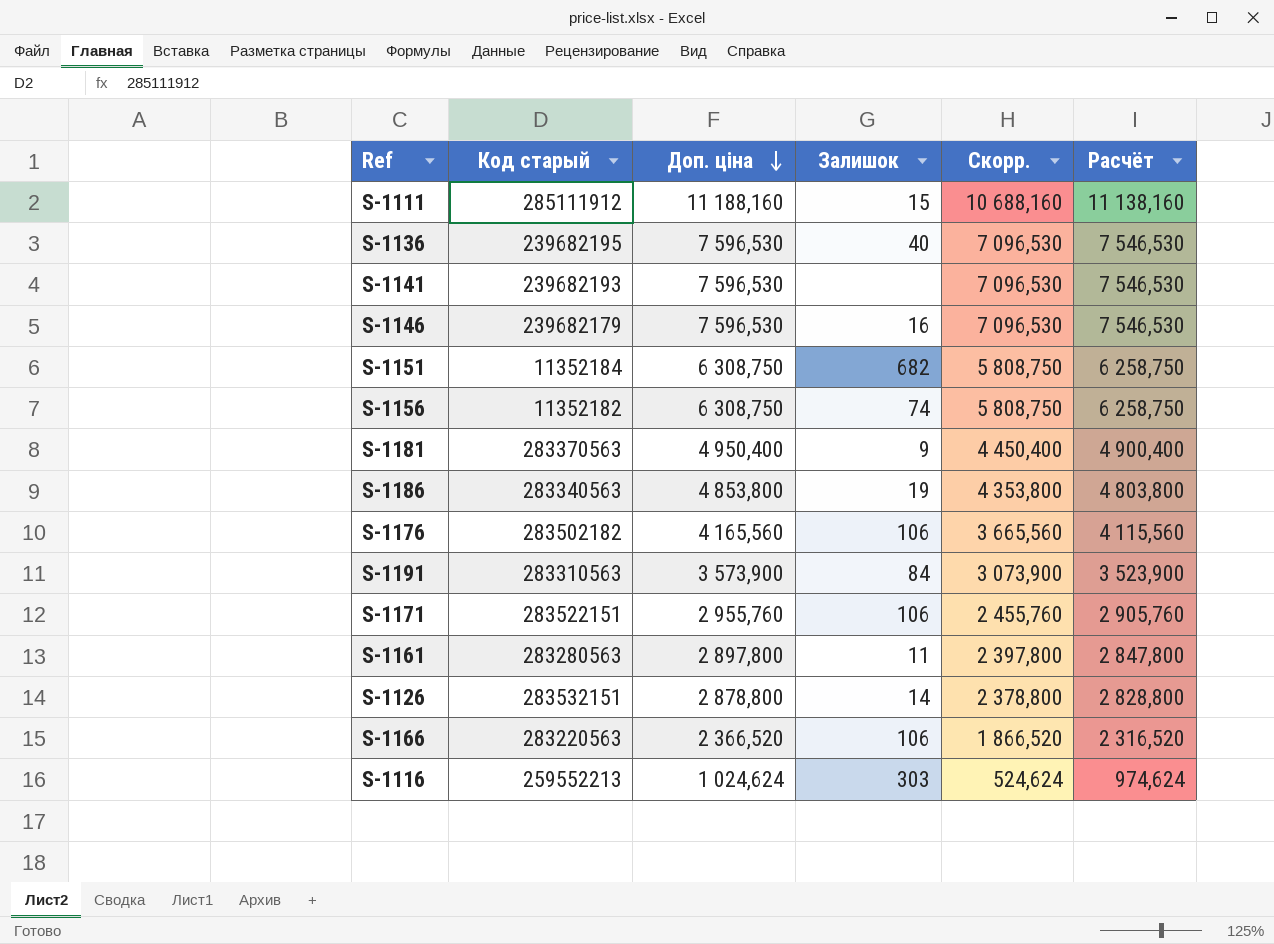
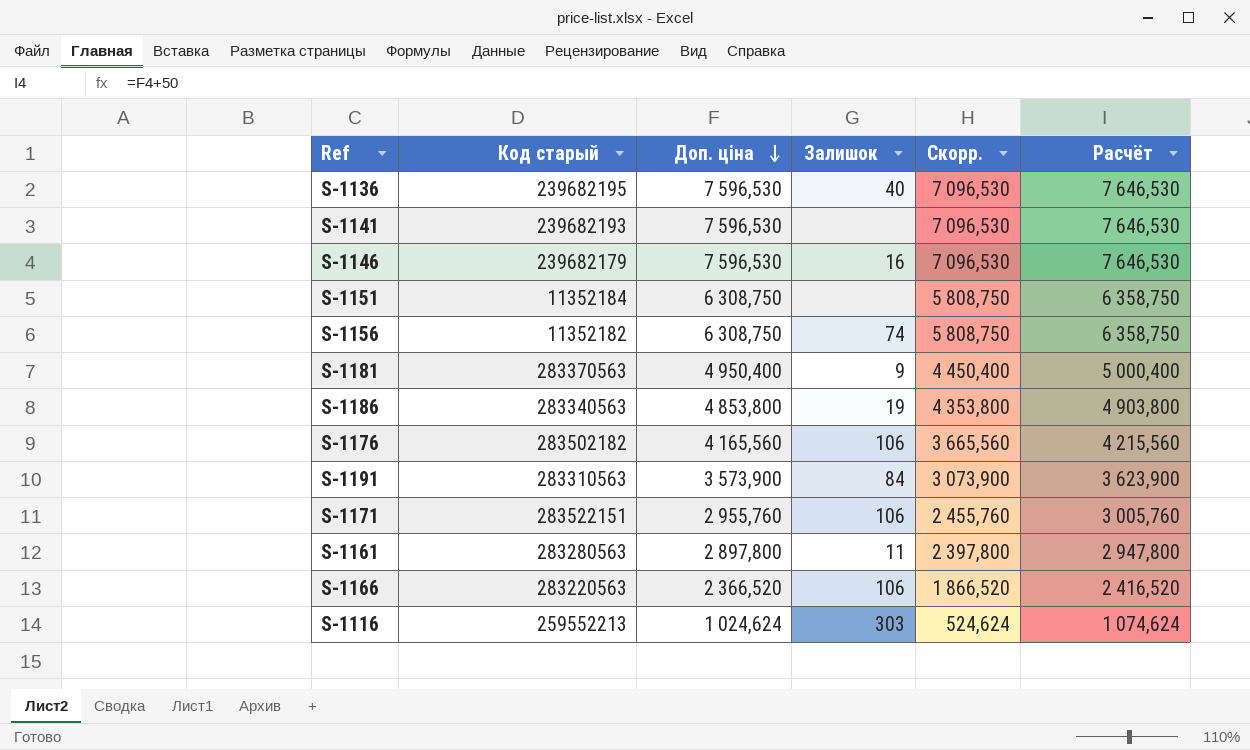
column Расчёт | formula: [Доп. ціна] - 50 -> [Доп. ціна] + 50
row S-1111: 285111912 | 11 188,160 | 15 | 10 688,160 | 11 138,160 -> none
row S-1126: 283532151 | 2 878,800 | 14 | 2 378,800 | 2 828,800 -> none
S-1151 | Залишок: 682 -> none

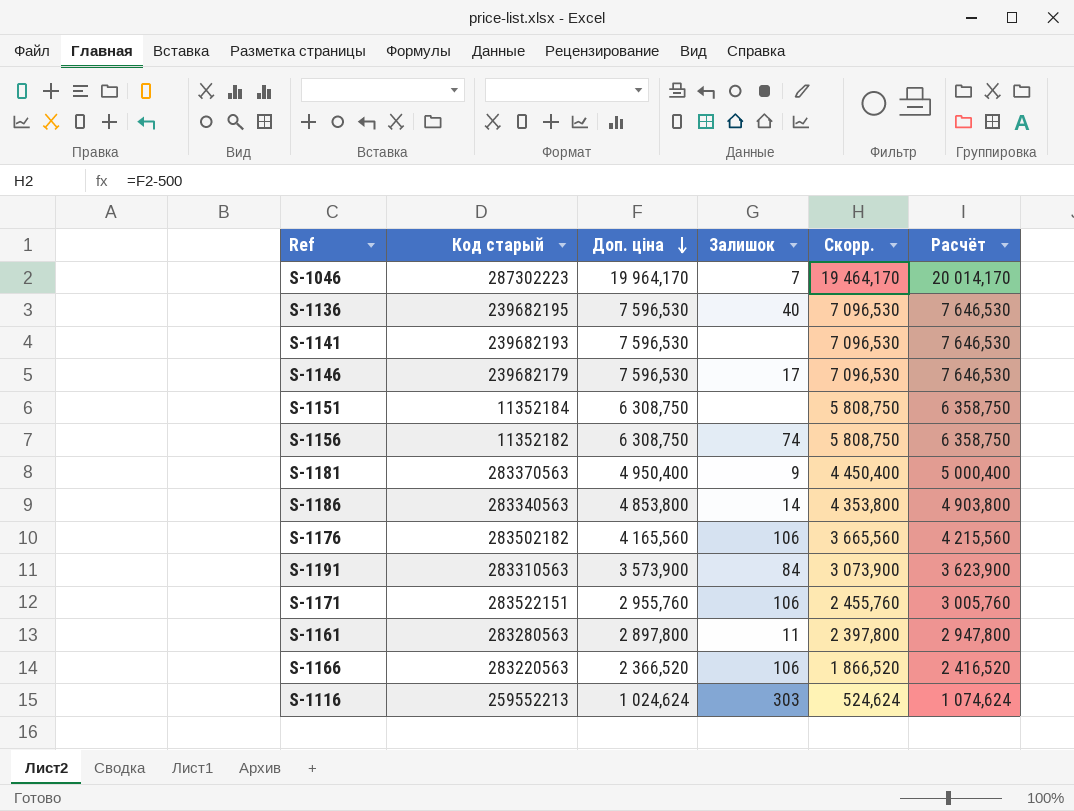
row S-1046: none -> 287302223 | 19 964,170 | 7 | 19 464,170 | 20 014,170
S-1146 | Залишок: 16 -> 17
S-1186 | Залишок: 19 -> 14

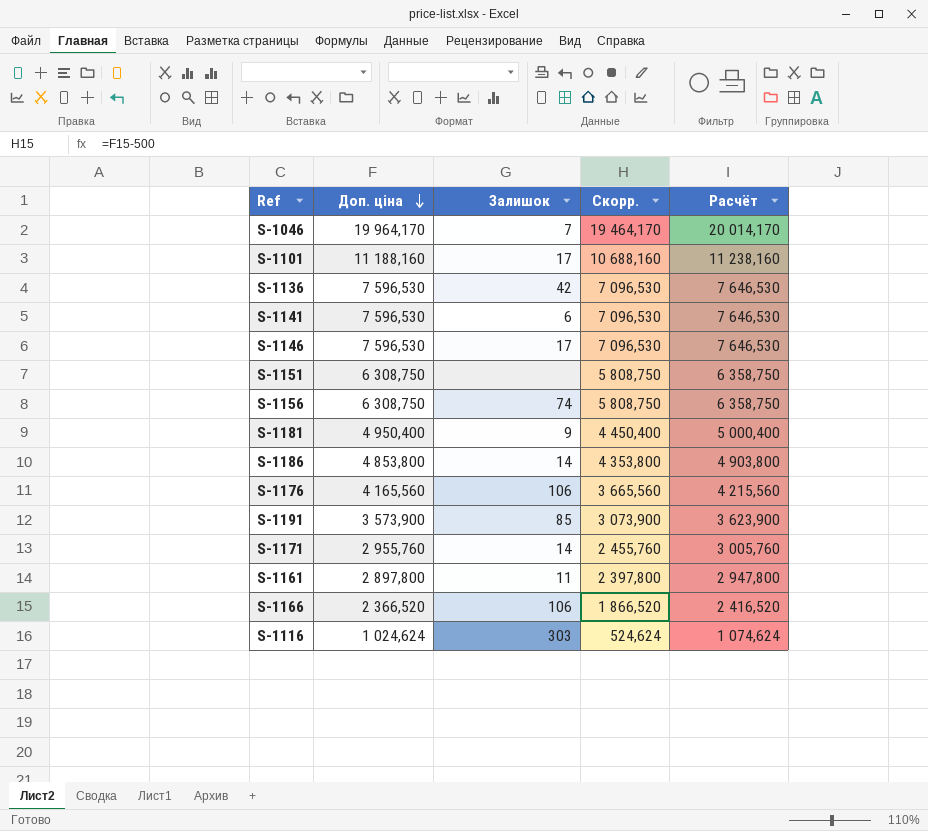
column Код старый | position: 2 -> none
row S-1101: none -> 11 188,160 | 17 | 10 688,160 | 11 238,160
S-1136 | Залишок: 40 -> 42
S-1141 | Залишок: none -> 6
S-1191 | Залишок: 84 -> 85
S-1171 | Залишок: 106 -> 14

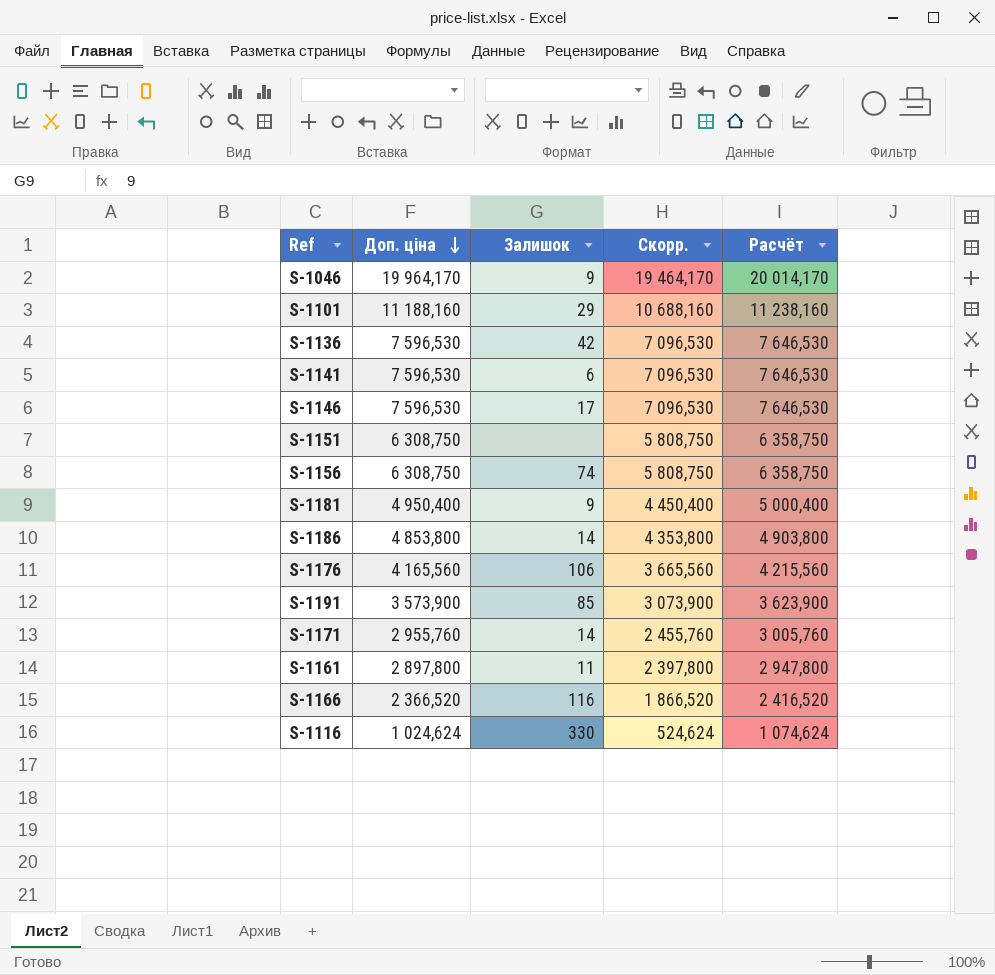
S-1046 | Залишок: 7 -> 9
S-1101 | Залишок: 17 -> 29
S-1166 | Залишок: 106 -> 116
S-1116 | Залишок: 303 -> 330

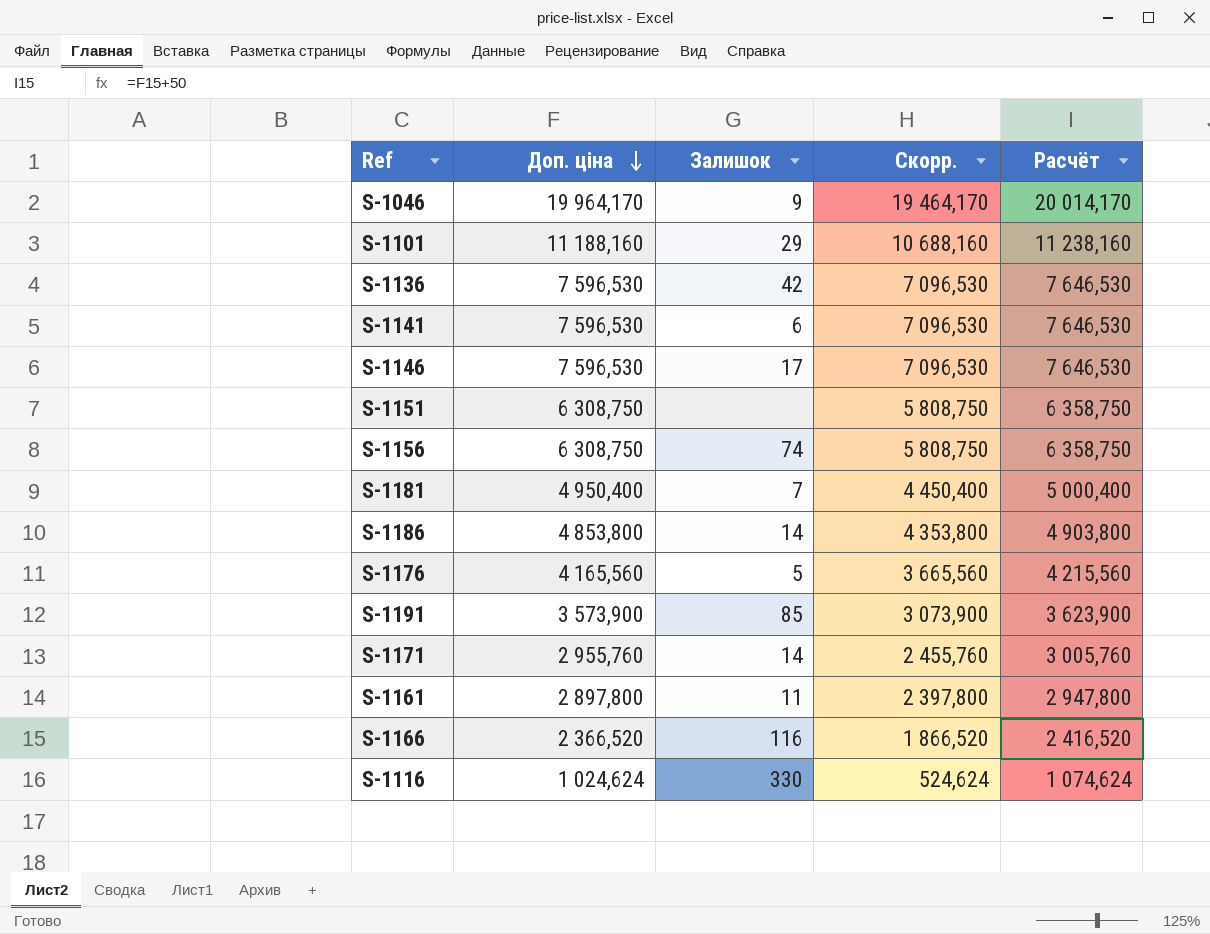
S-1181 | Залишок: 9 -> 7
S-1176 | Залишок: 106 -> 5

